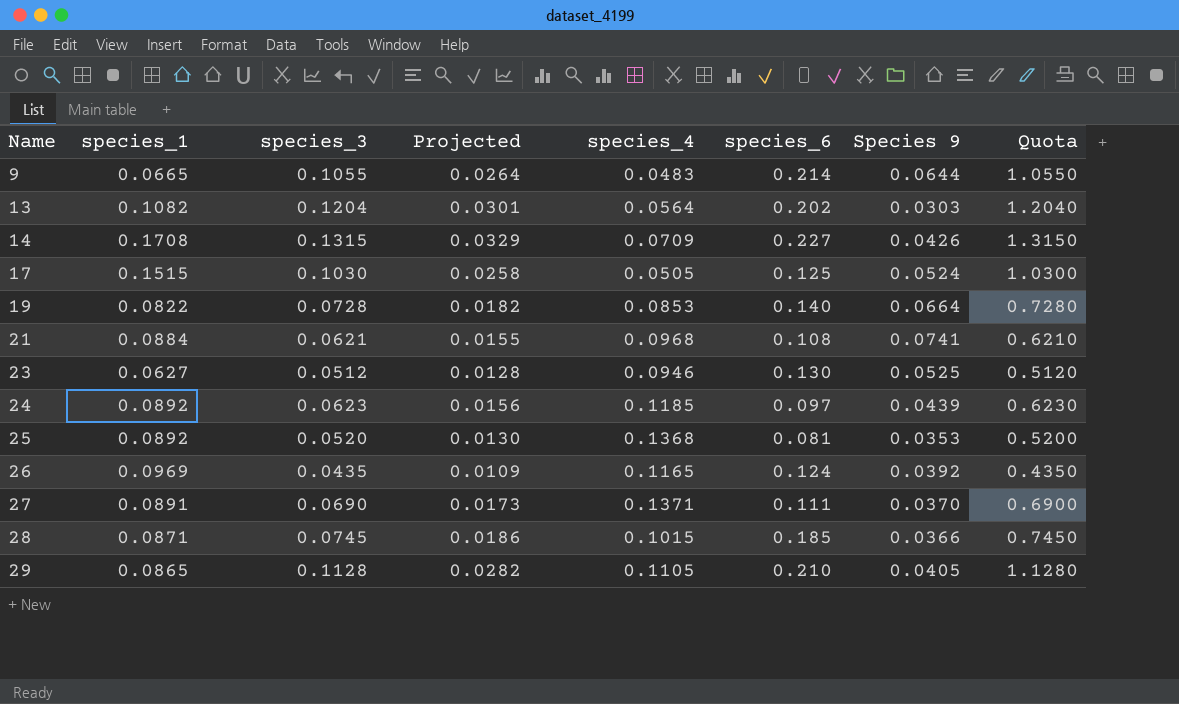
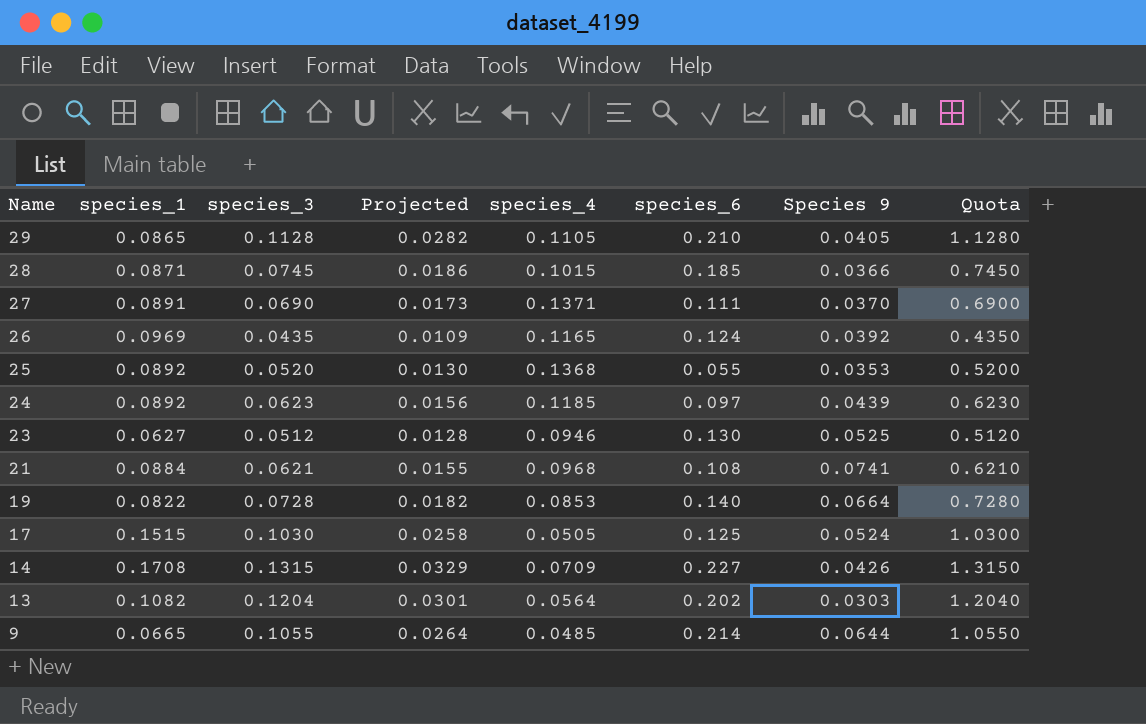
row order: Name ascending -> Name descending
25 | species_6: 0.081 -> 0.055
9 | species_4: 0.0483 -> 0.0485

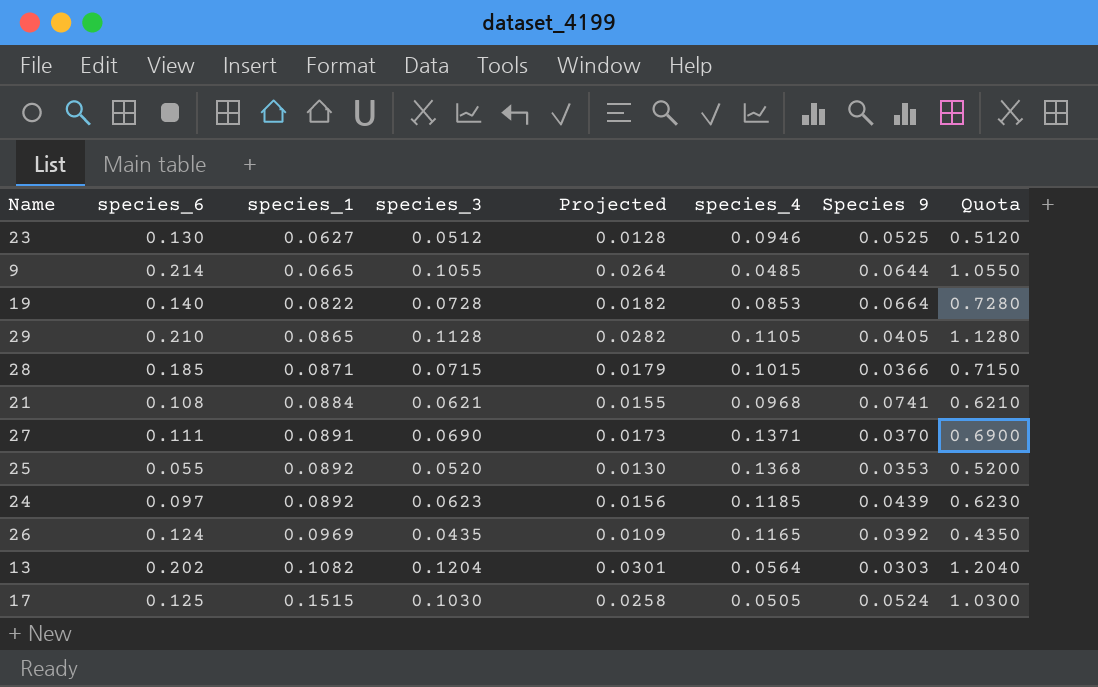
row order: Name descending -> species_1 ascending
column species_6 | position: 6 -> 2
row 14: 0.1708 | 0.1315 | 0.0329 | 0.0709 | 0.227 | 0.0426 | 1.3150 -> none
28 | species_3: 0.0745 -> 0.0715
28 | Projected: 0.0186 -> 0.0179
28 | Quota: 0.7450 -> 0.7150

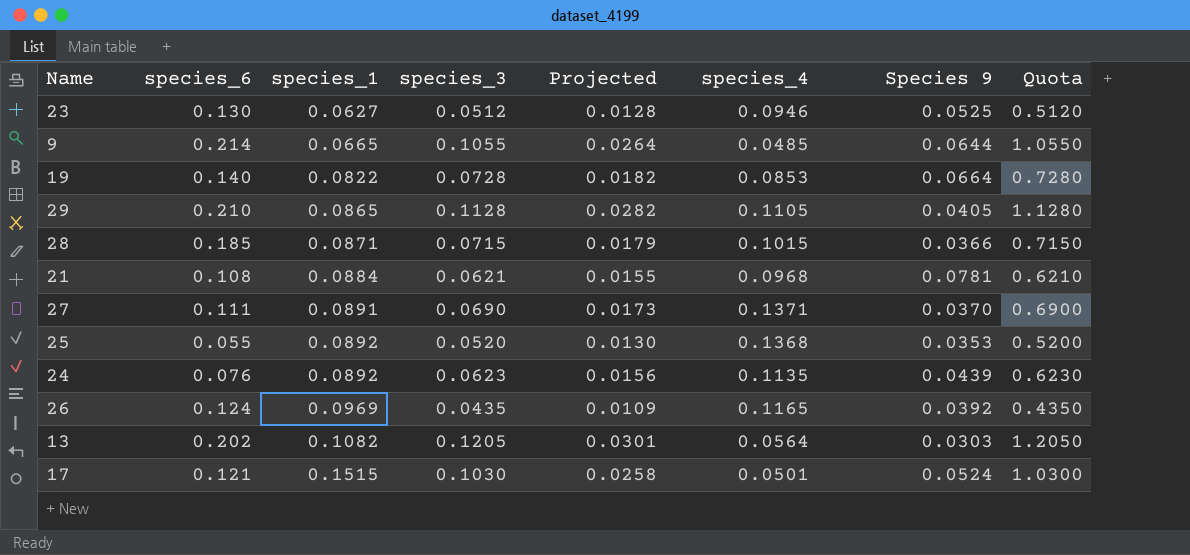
21 | Species 9: 0.0741 -> 0.0781
24 | species_6: 0.097 -> 0.076
24 | species_4: 0.1185 -> 0.1135
13 | species_3: 0.1204 -> 0.1205
13 | Quota: 1.2040 -> 1.2050
17 | species_6: 0.125 -> 0.121
17 | species_4: 0.0505 -> 0.0501

